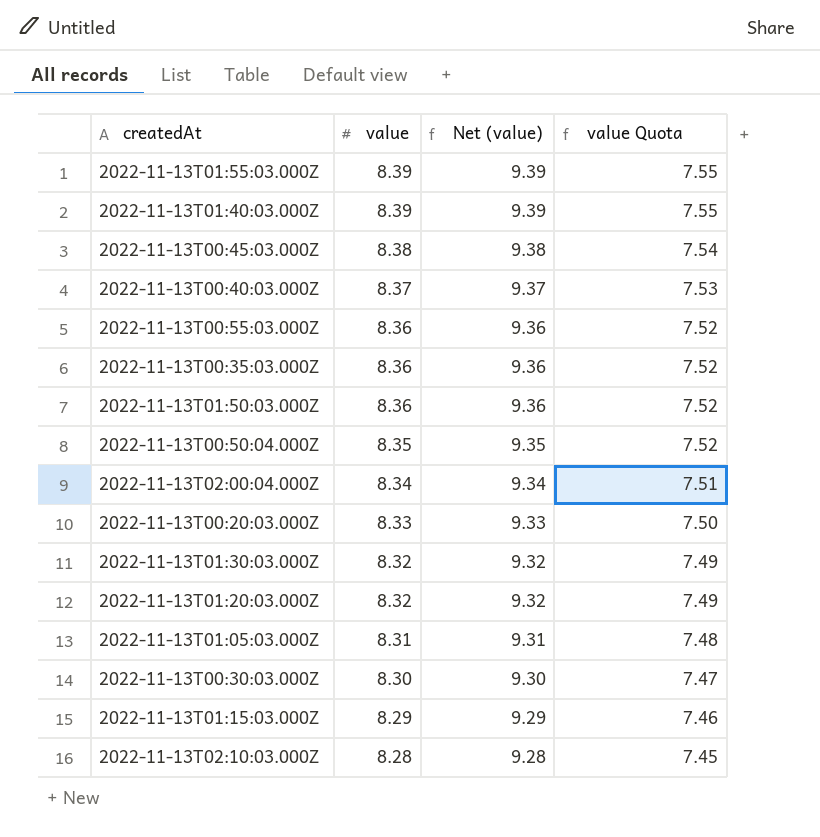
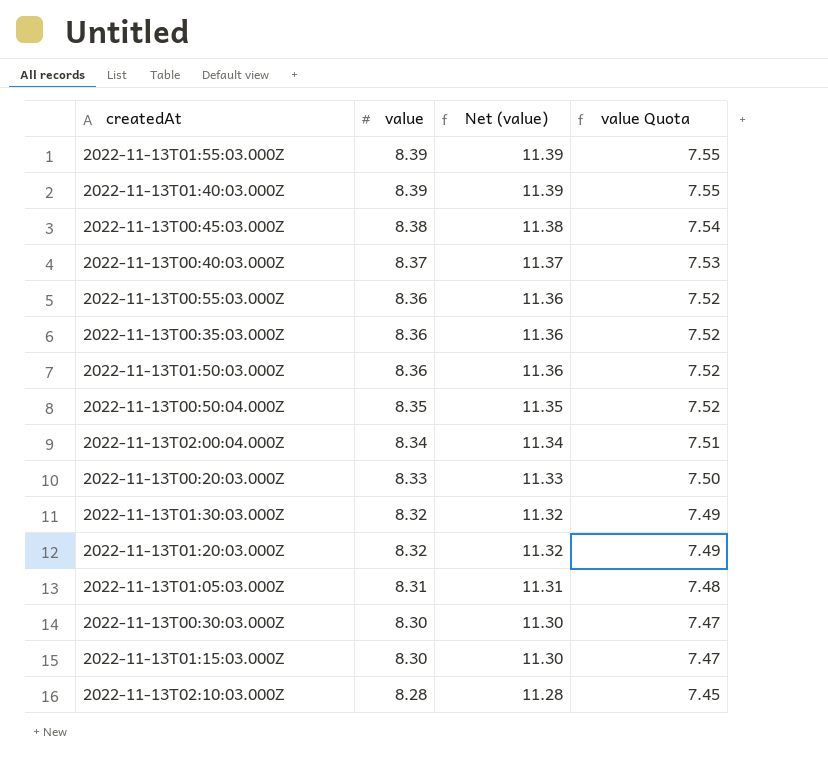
column Net (value) | formula: [value] + 1 -> [value] + 3
2022-11-13T01:15:03.000Z | value: 8.29 -> 8.30
2022-11-13T01:15:03.000Z | value Quota: 7.46 -> 7.47

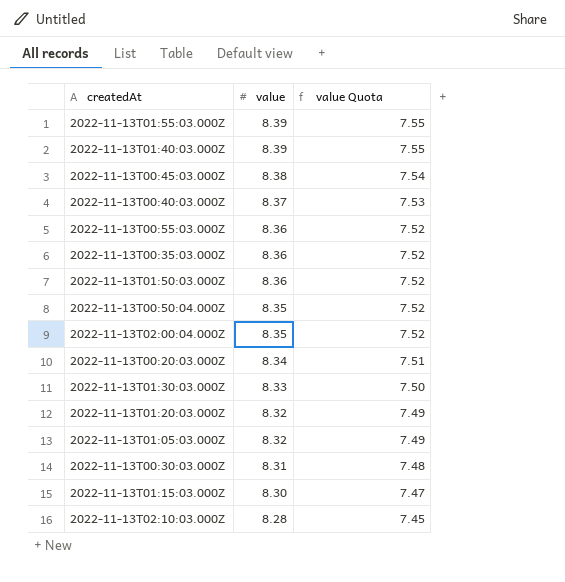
column Net (value) | formula: [value] + 3 -> none
2022-11-13T02:00:04.000Z | value: 8.34 -> 8.35
2022-11-13T02:00:04.000Z | value Quota: 7.51 -> 7.52
2022-11-13T00:20:03.000Z | value: 8.33 -> 8.34
2022-11-13T00:20:03.000Z | value Quota: 7.50 -> 7.51
2022-11-13T01:30:03.000Z | value: 8.32 -> 8.33
2022-11-13T01:30:03.000Z | value Quota: 7.49 -> 7.50
2022-11-13T01:05:03.000Z | value: 8.31 -> 8.32
2022-11-13T01:05:03.000Z | value Quota: 7.48 -> 7.49
2022-11-13T00:30:03.000Z | value: 8.30 -> 8.31
2022-11-13T00:30:03.000Z | value Quota: 7.47 -> 7.48

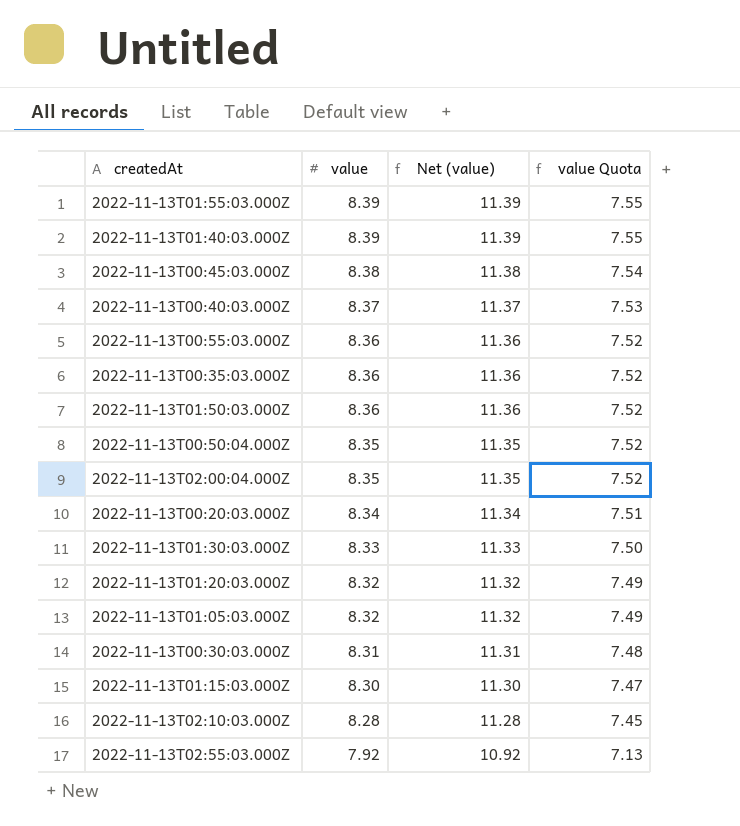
column Net (value) | formula: none -> [value] + 3
row 2022-11-13T02:55:03.000Z: none -> 7.92 | 10.92 | 7.13

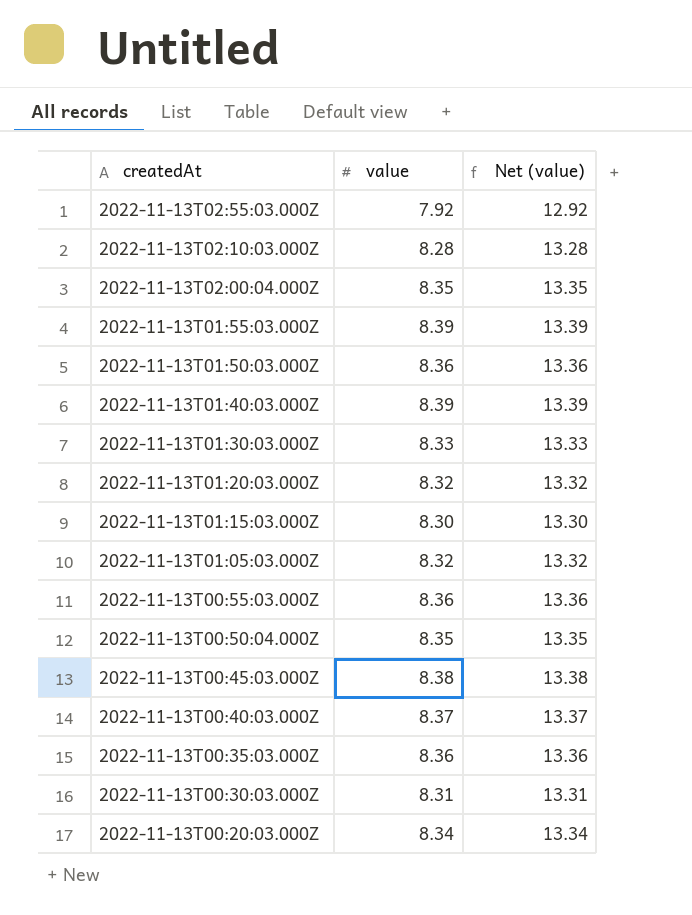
row order: value descending -> createdAt descending
column value Quota | formula: [value] * 0.9 -> none
column Net (value) | formula: [value] + 3 -> [value] + 5

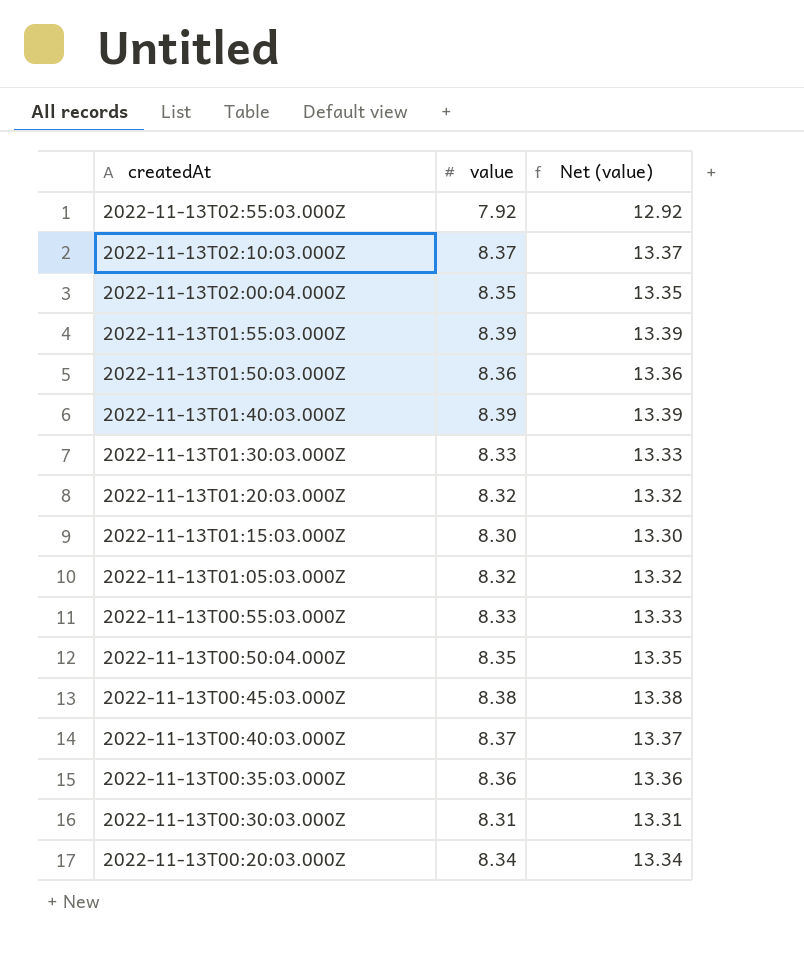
2022-11-13T02:10:03.000Z | value: 8.28 -> 8.37
2022-11-13T02:10:03.000Z | Net (value): 13.28 -> 13.37
2022-11-13T00:55:03.000Z | value: 8.36 -> 8.33
2022-11-13T00:55:03.000Z | Net (value): 13.36 -> 13.33

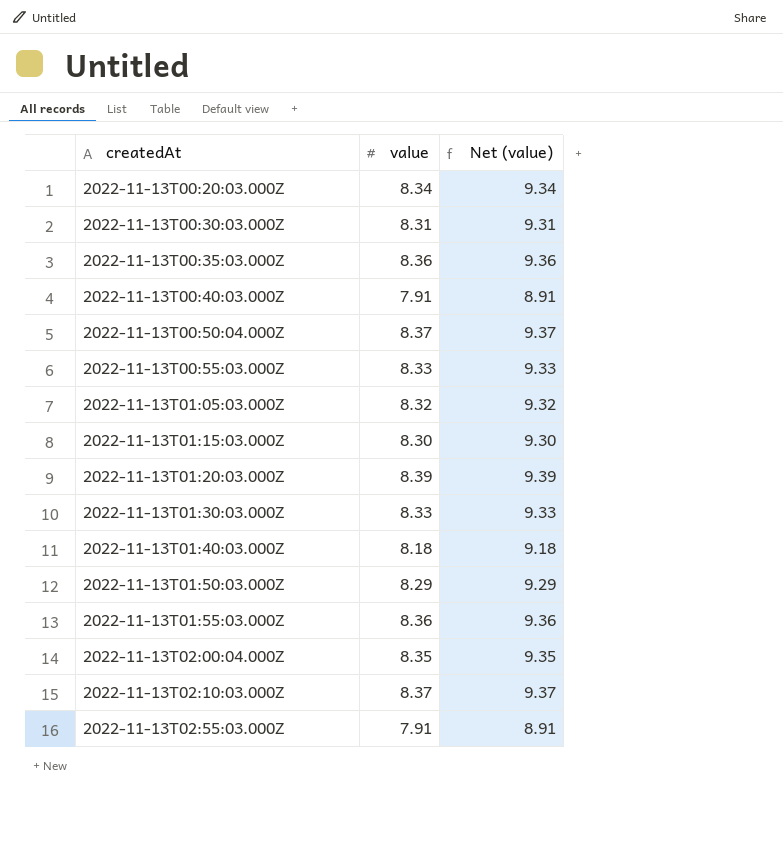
row order: createdAt descending -> createdAt ascending
column Net (value) | formula: [value] + 5 -> [value] + 1
row 2022-11-13T00:45:03.000Z: 8.38 | 13.38 -> none
2022-11-13T00:40:03.000Z | value: 8.37 -> 7.91
2022-11-13T00:50:04.000Z | value: 8.35 -> 8.37
2022-11-13T01:20:03.000Z | value: 8.32 -> 8.39
2022-11-13T01:40:03.000Z | value: 8.39 -> 8.18
2022-11-13T01:50:03.000Z | value: 8.36 -> 8.29
2022-11-13T01:55:03.000Z | value: 8.39 -> 8.36
2022-11-13T02:55:03.000Z | value: 7.92 -> 7.91

